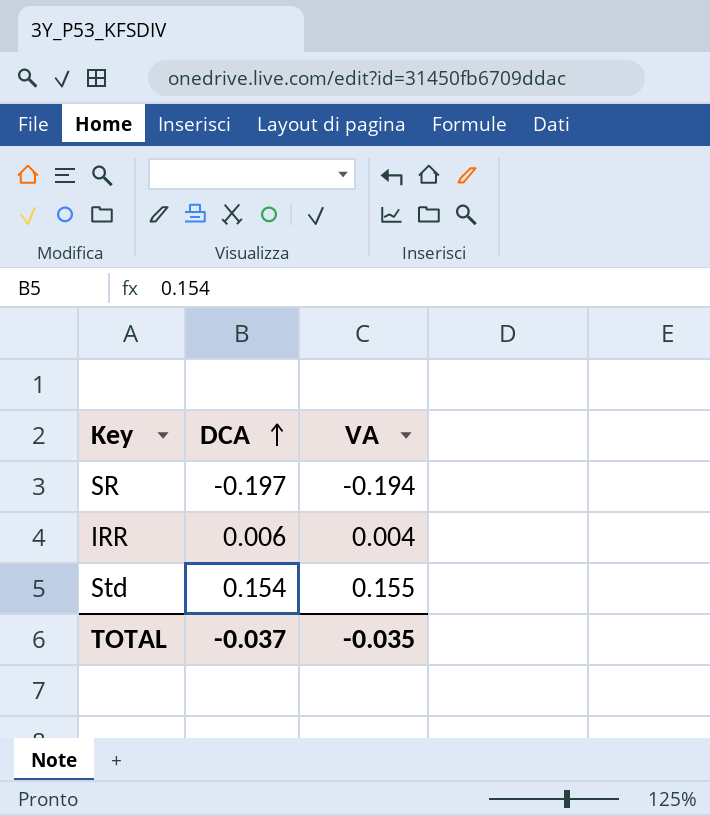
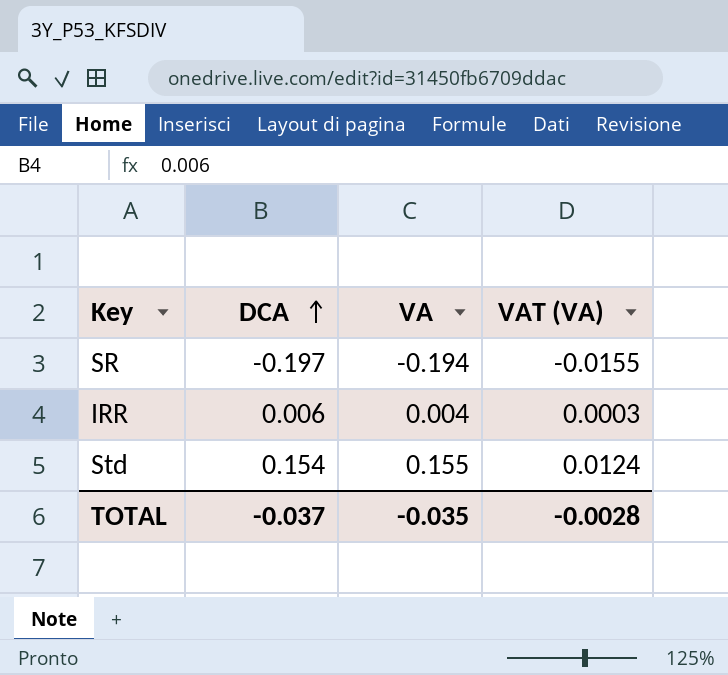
column VAT (VA) | formula: none -> [VA] * 0.08

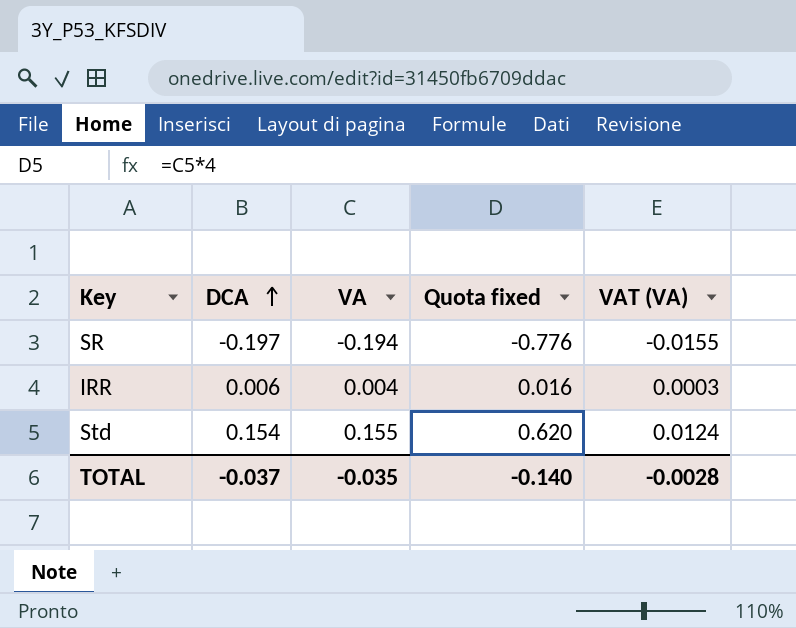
column Quota fixed | formula: none -> [VA] * 4

